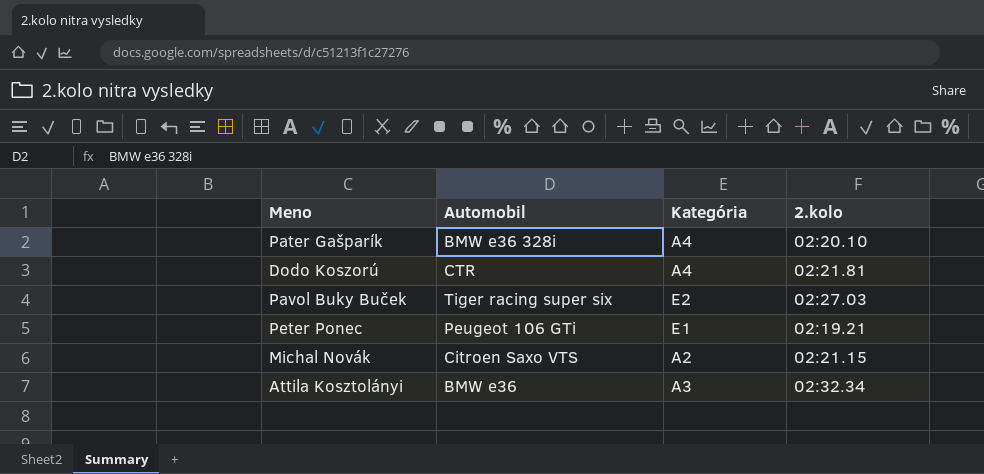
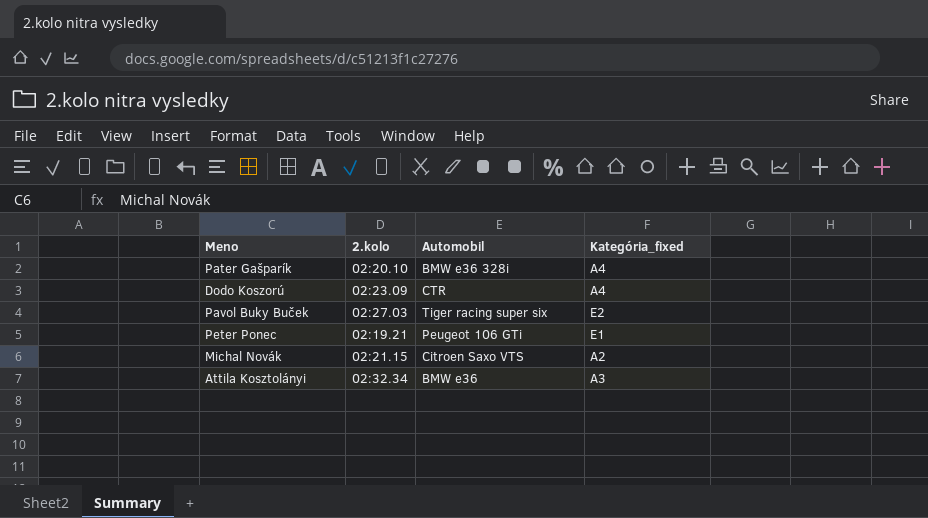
column 2.kolo | position: 4 -> 2
column name: Kategória -> Kategória_fixed
Dodo Koszorú | 2.kolo: 02:21.81 -> 02:23.09

